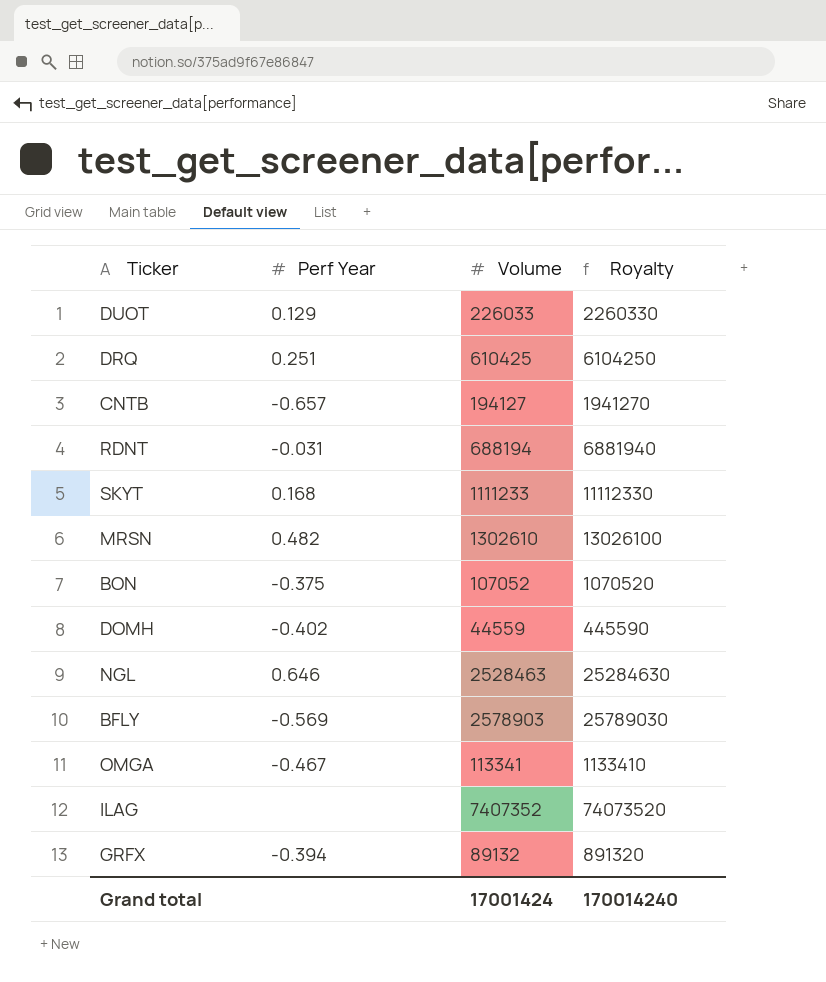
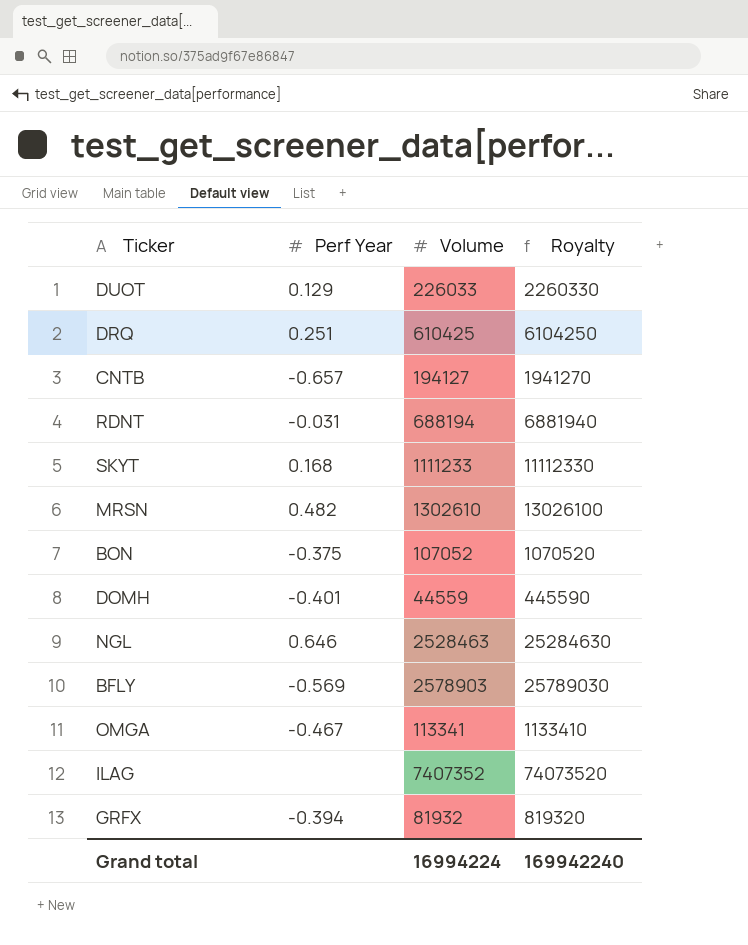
DOMH | Perf Year: -0.402 -> -0.401
GRFX | Volume: 89132 -> 81932
GRFX | Royalty: 891320 -> 819320
Grand total | Volume: 17001424 -> 16994224
Grand total | Royalty: 170014240 -> 169942240

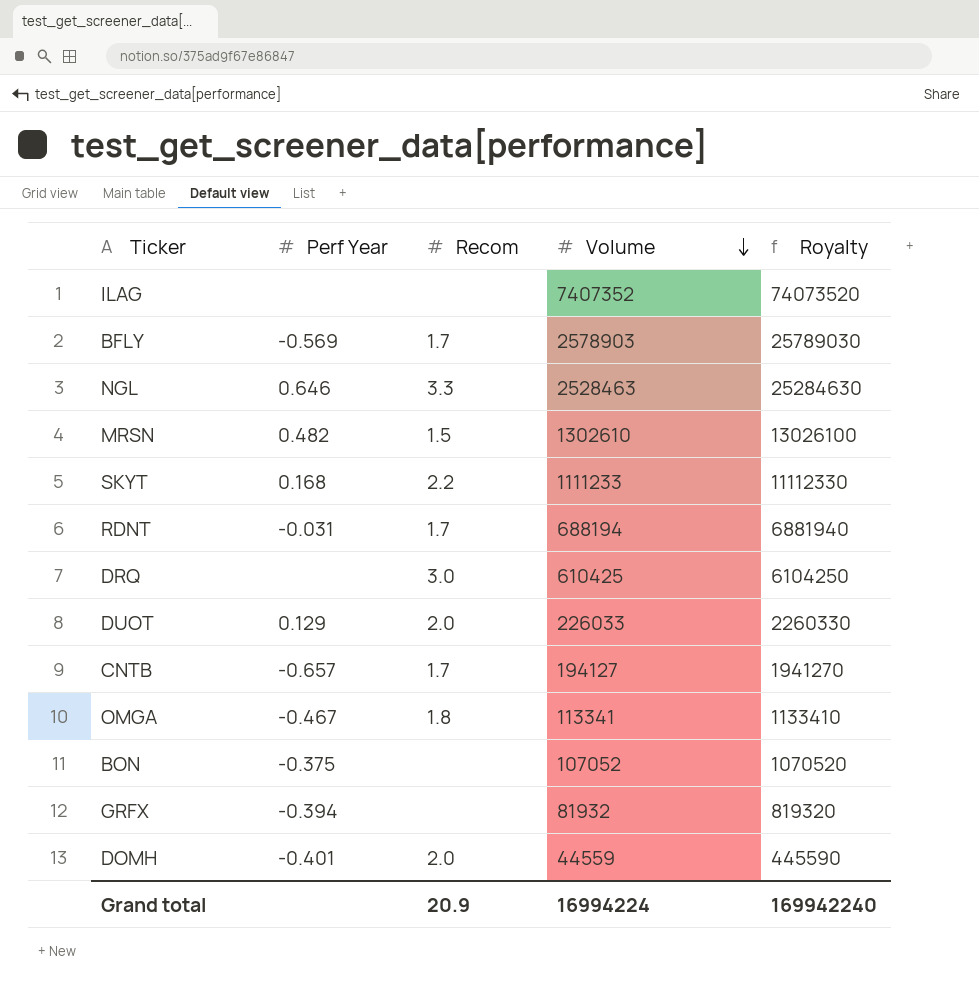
row order: none -> Volume descending
column Recom | position: none -> 3
DRQ | Perf Year: 0.251 -> none

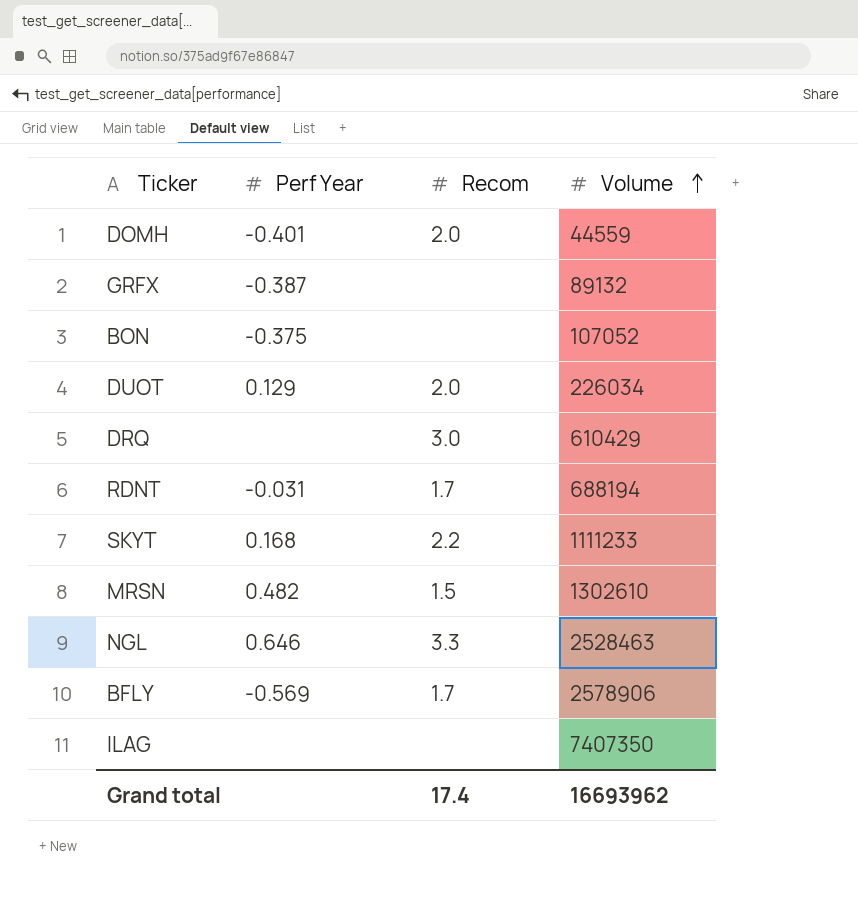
row order: Volume descending -> Volume ascending
column Royalty | formula: [Volume] * 10 -> none
row CNTB: -0.657 | 1.7 | 194127 | 1941270 -> none
row OMGA: -0.467 | 1.8 | 113341 | 1133410 -> none
GRFX | Perf Year: -0.394 -> -0.387
GRFX | Volume: 81932 -> 89132
DUOT | Volume: 226033 -> 226034
DRQ | Volume: 610425 -> 610429
BFLY | Volume: 2578903 -> 2578906
ILAG | Volume: 7407352 -> 7407350
Grand total | Recom: 20.9 -> 17.4
Grand total | Volume: 16994224 -> 16693962

